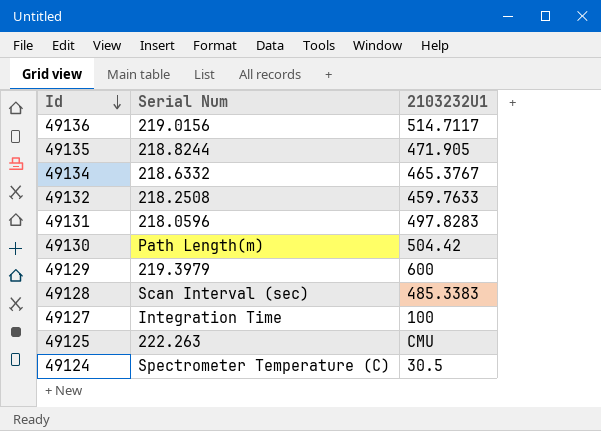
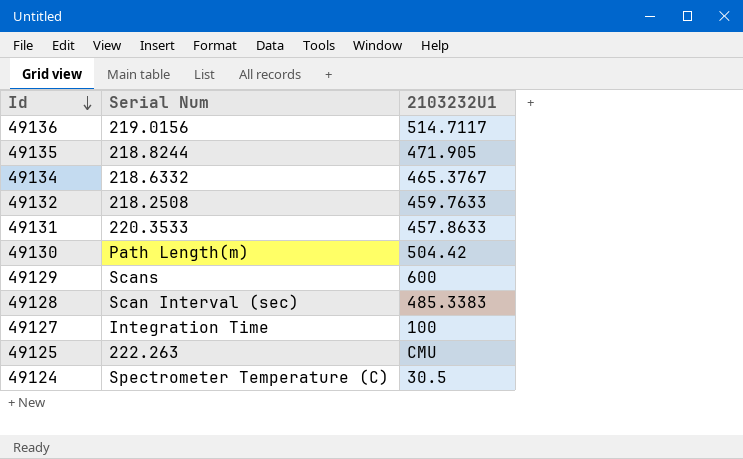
49131 | Serial Num: 218.0596 -> 220.3533
49131 | 2103232U1: 497.8283 -> 457.8633
49129 | Serial Num: 219.3979 -> Scans

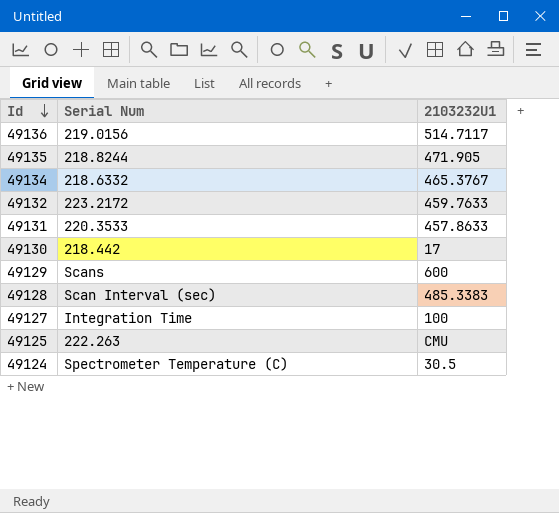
49132 | Serial Num: 218.2508 -> 223.2172
49130 | Serial Num: Path Length(m) -> 218.442
49130 | 2103232U1: 504.42 -> 17

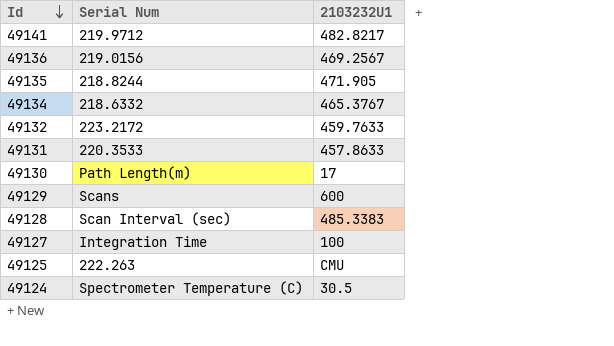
row 49141: none -> 219.9712 | 482.8217
49136 | 2103232U1: 514.7117 -> 469.2567
49130 | Serial Num: 218.442 -> Path Length(m)

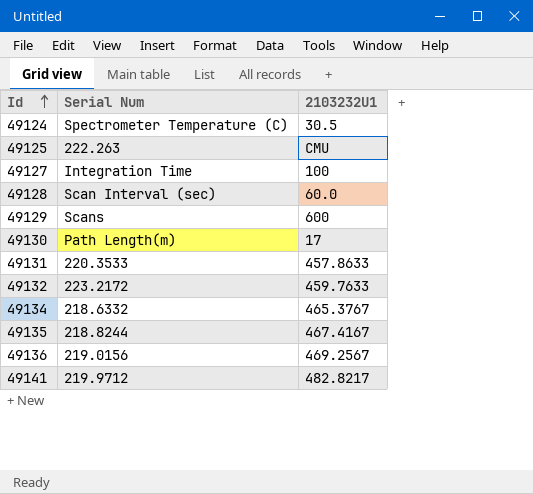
row order: Id descending -> Id ascending
49128 | 2103232U1: 485.3383 -> 60.0
49135 | 2103232U1: 471.905 -> 467.4167

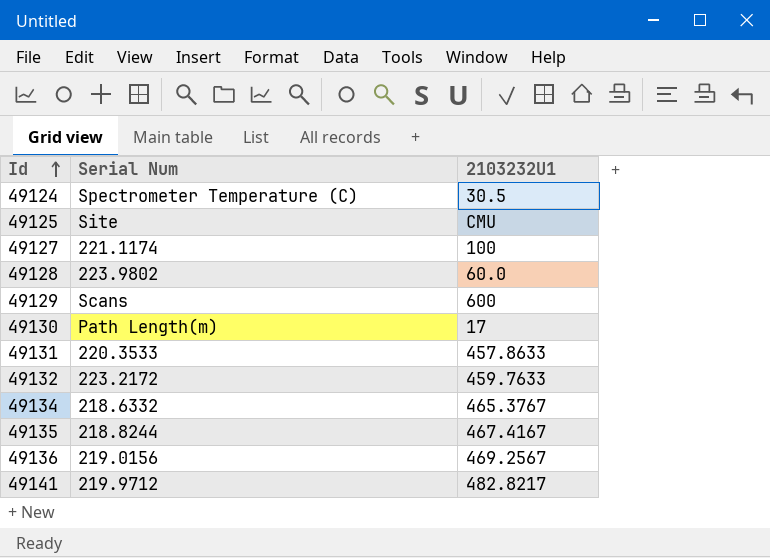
49125 | Serial Num: 222.263 -> Site
49127 | Serial Num: Integration Time -> 221.1174
49128 | Serial Num: Scan Interval (sec) -> 223.9802

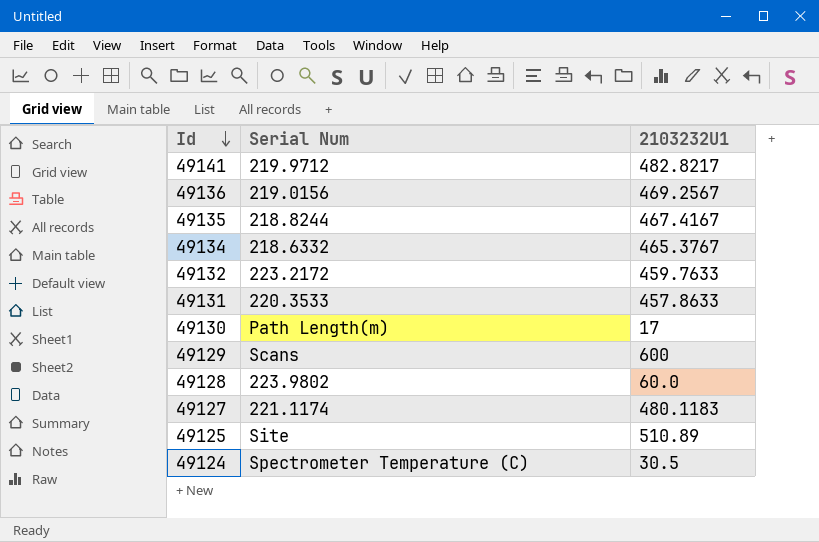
row order: Id ascending -> Id descending
49127 | 2103232U1: 100 -> 480.1183
49125 | 2103232U1: CMU -> 510.89

